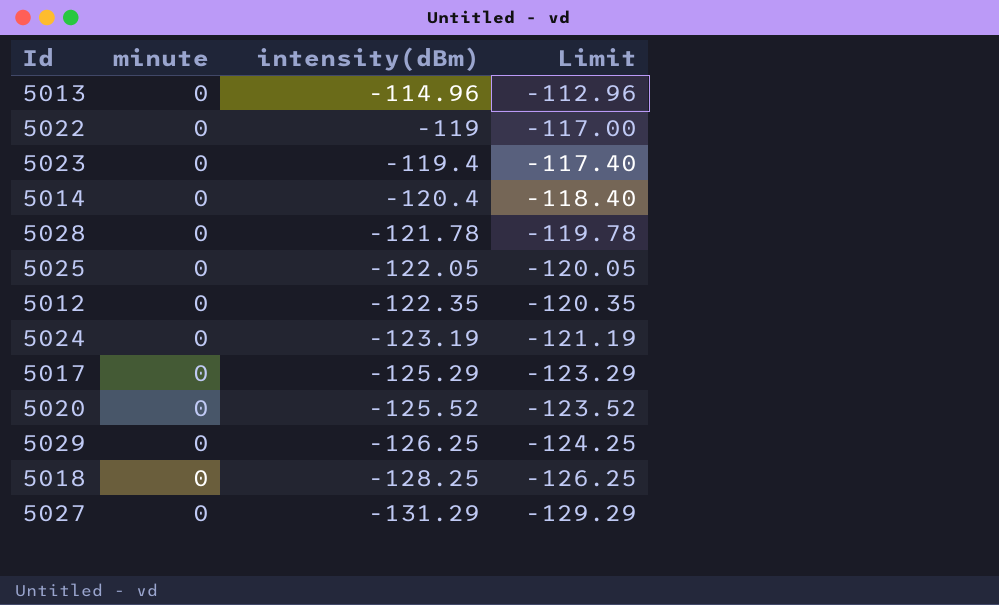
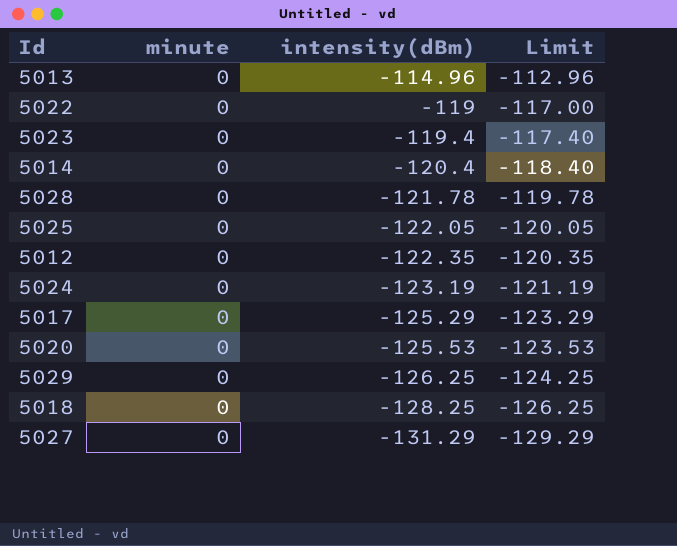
5020 | intensity(dBm): -125.52 -> -125.53
5020 | Limit: -123.52 -> -123.53

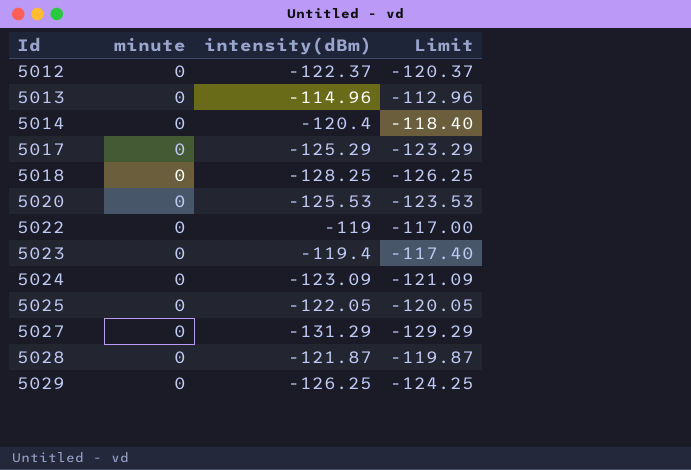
row order: intensity(dBm) descending -> Id ascending
5012 | intensity(dBm): -122.35 -> -122.37
5012 | Limit: -120.35 -> -120.37
5024 | intensity(dBm): -123.19 -> -123.09
5024 | Limit: -121.19 -> -121.09
5028 | intensity(dBm): -121.78 -> -121.87
5028 | Limit: -119.78 -> -119.87

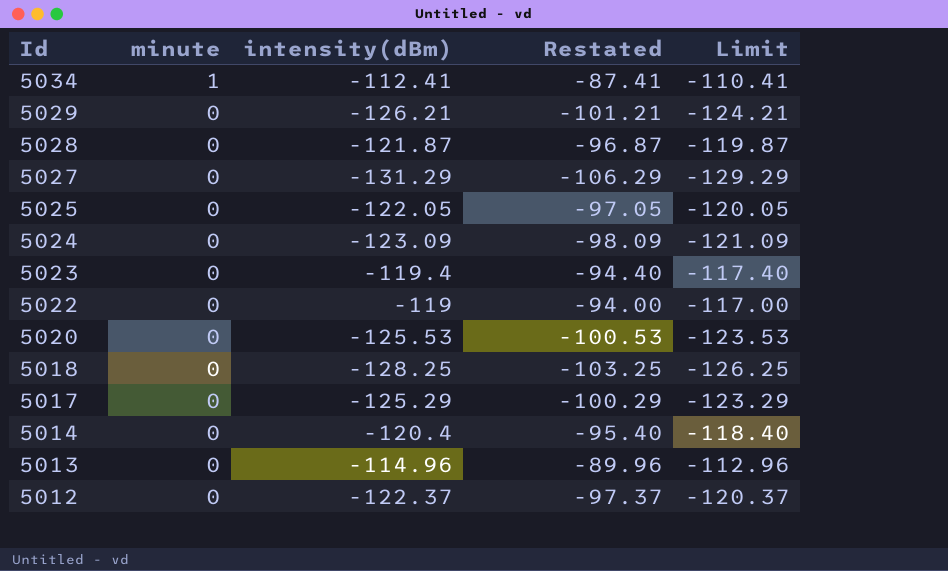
row order: Id ascending -> Id descending
column Restated | formula: none -> [intensity(dBm)] + 25
row 5034: none -> 1 | -112.41 | -87.41 | -110.41
5029 | intensity(dBm): -126.25 -> -126.21
5029 | Limit: -124.25 -> -124.21

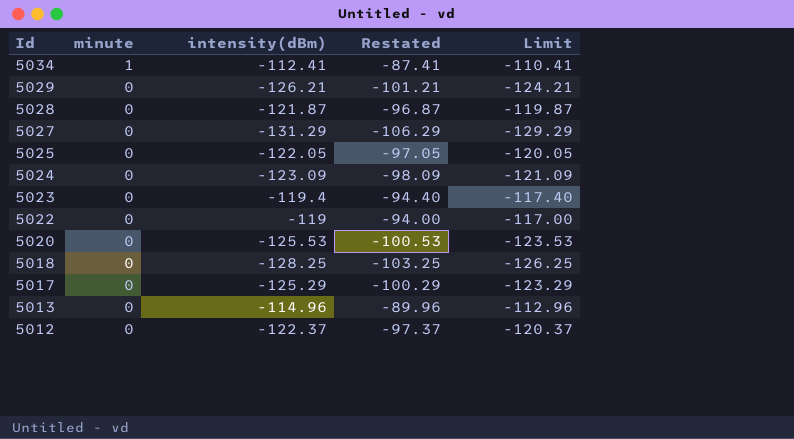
row 5014: 0 | -120.4 | -95.40 | -118.40 -> none

